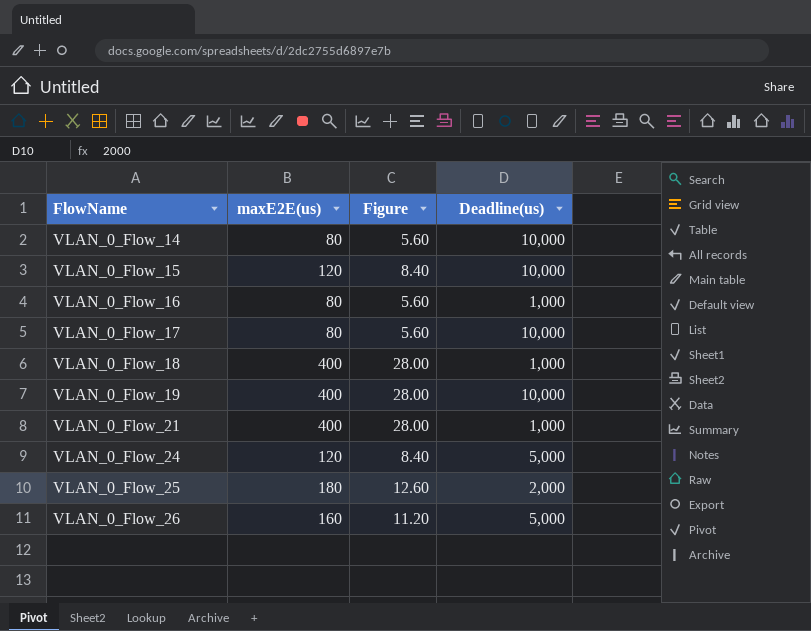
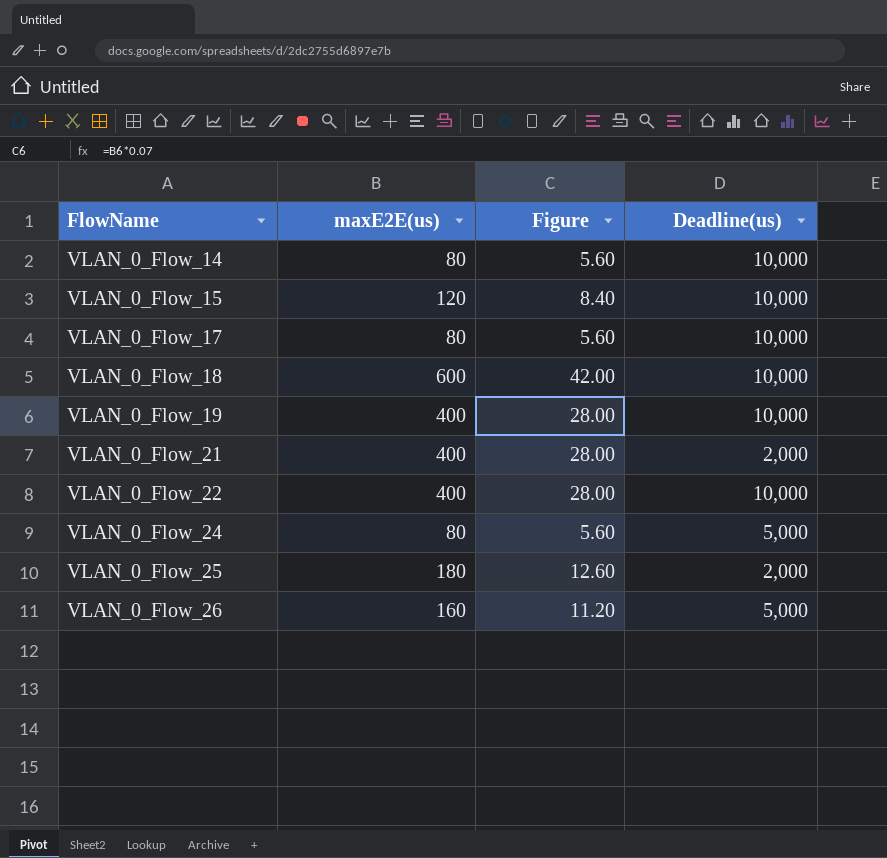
row VLAN_0_Flow_16: 80 | 5.60 | 1,000 -> none
VLAN_0_Flow_18 | maxE2E(us): 400 -> 600
VLAN_0_Flow_18 | Figure: 28.00 -> 42.00
VLAN_0_Flow_18 | Deadline(us): 1,000 -> 10,000
VLAN_0_Flow_21 | Deadline(us): 1,000 -> 2,000
row VLAN_0_Flow_22: none -> 400 | 28.00 | 10,000
VLAN_0_Flow_24 | maxE2E(us): 120 -> 80
VLAN_0_Flow_24 | Figure: 8.40 -> 5.60

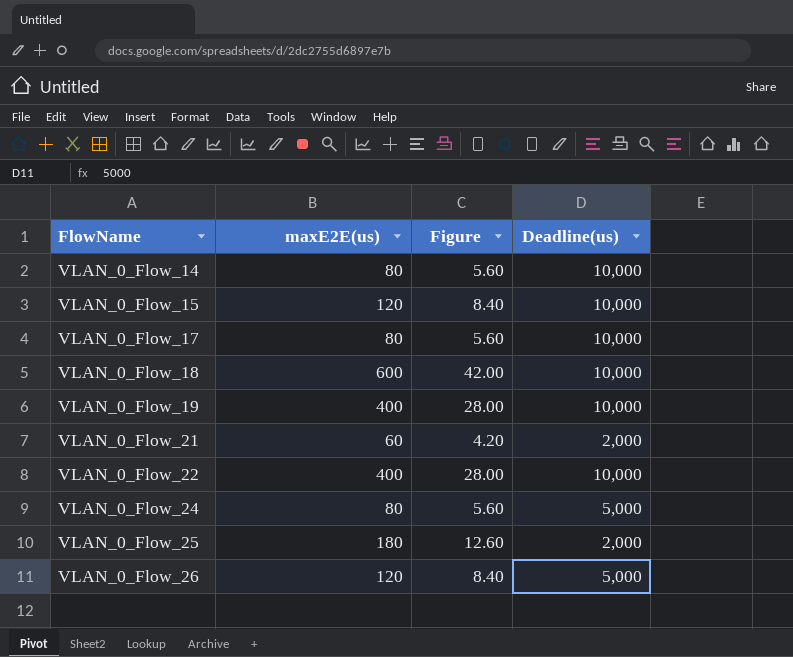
VLAN_0_Flow_21 | maxE2E(us): 400 -> 60
VLAN_0_Flow_21 | Figure: 28.00 -> 4.20
VLAN_0_Flow_26 | maxE2E(us): 160 -> 120
VLAN_0_Flow_26 | Figure: 11.20 -> 8.40

